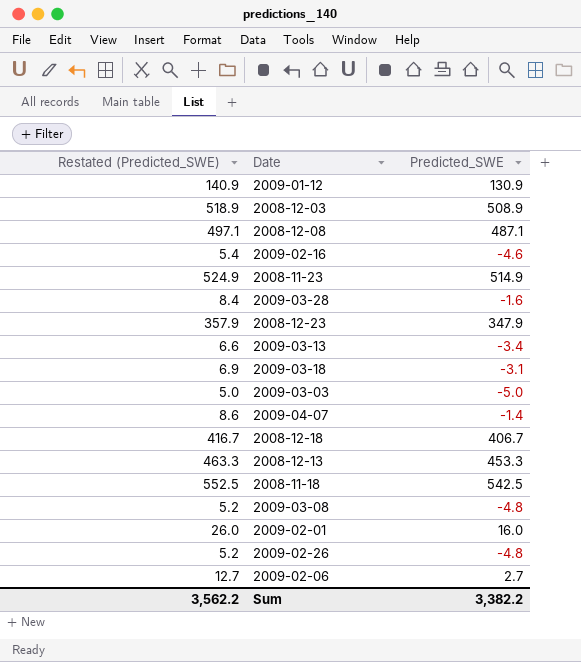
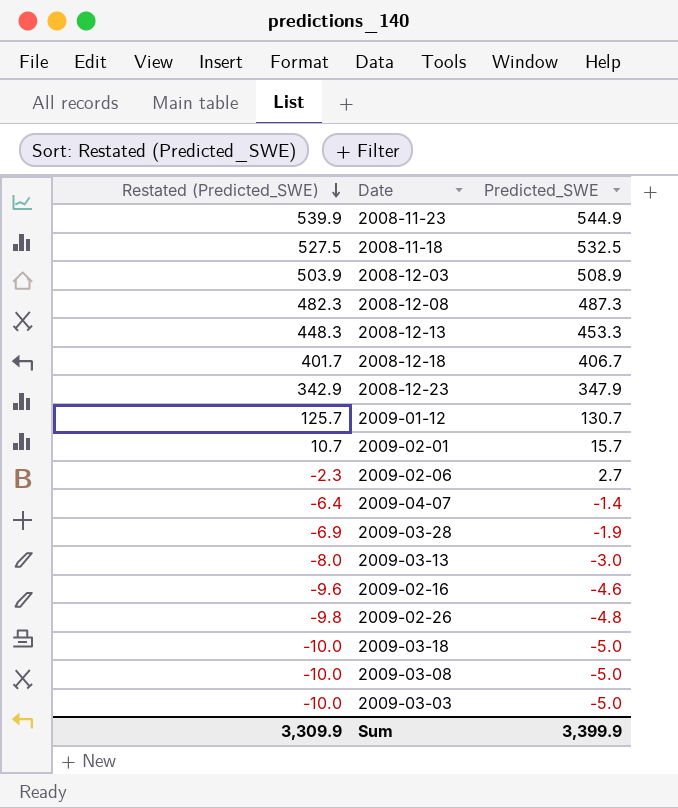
row order: none -> Restated (Predicted_SWE) descending
column Restated (Predicted_SWE) | formula: [Predicted_SWE] + 10 -> [Predicted_SWE] - 5
2008-11-23 | Predicted_SWE: 514.9 -> 544.9
2008-11-18 | Predicted_SWE: 542.5 -> 532.5
2008-12-08 | Predicted_SWE: 487.1 -> 487.3
2009-01-12 | Predicted_SWE: 130.9 -> 130.7
2009-02-01 | Predicted_SWE: 16.0 -> 15.7
2009-03-28 | Predicted_SWE: -1.6 -> -1.9
2009-03-13 | Predicted_SWE: -3.4 -> -3.0
2009-03-18 | Predicted_SWE: -3.1 -> -5.0
2009-03-08 | Predicted_SWE: -4.8 -> -5.0
Sum | Restated (Predicted_SWE): 3,562.2 -> 3,309.9
Sum | Predicted_SWE: 3,382.2 -> 3,399.9

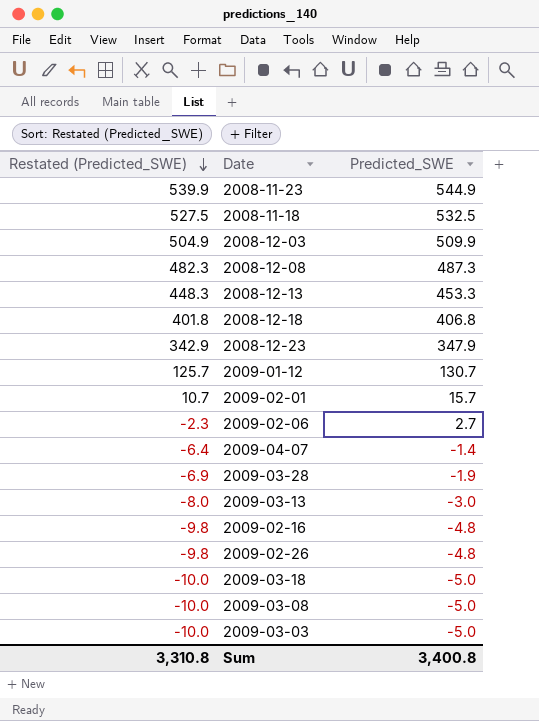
2008-12-03 | Restated (Predicted_SWE): 503.9 -> 504.9
2008-12-03 | Predicted_SWE: 508.9 -> 509.9
2008-12-18 | Restated (Predicted_SWE): 401.7 -> 401.8
2008-12-18 | Predicted_SWE: 406.7 -> 406.8
2009-02-16 | Restated (Predicted_SWE): -9.6 -> -9.8
2009-02-16 | Predicted_SWE: -4.6 -> -4.8
Sum | Restated (Predicted_SWE): 3,309.9 -> 3,310.8
Sum | Predicted_SWE: 3,399.9 -> 3,400.8

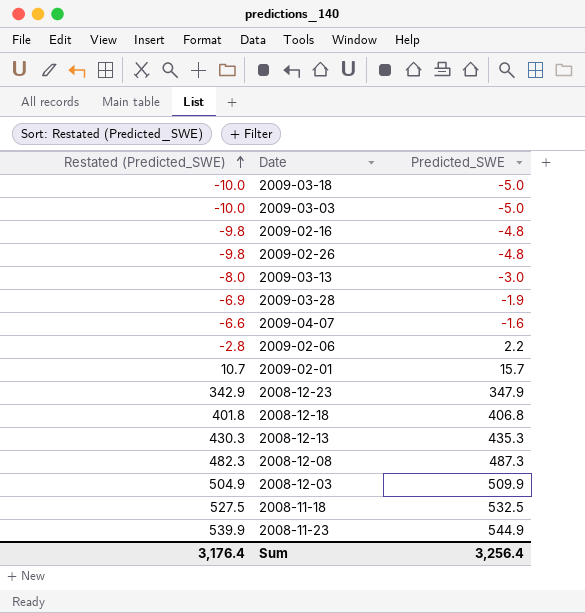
row order: Restated (Predicted_SWE) descending -> Restated (Predicted_SWE) ascending
row 2009-01-12: 125.7 | 130.7 -> none
row 2009-03-08: -10.0 | -5.0 -> none
2009-04-07 | Restated (Predicted_SWE): -6.4 -> -6.6
2009-04-07 | Predicted_SWE: -1.4 -> -1.6
2009-02-06 | Restated (Predicted_SWE): -2.3 -> -2.8
2009-02-06 | Predicted_SWE: 2.7 -> 2.2
2008-12-13 | Restated (Predicted_SWE): 448.3 -> 430.3
2008-12-13 | Predicted_SWE: 453.3 -> 435.3
Sum | Restated (Predicted_SWE): 3,310.8 -> 3,176.4
Sum | Predicted_SWE: 3,400.8 -> 3,256.4

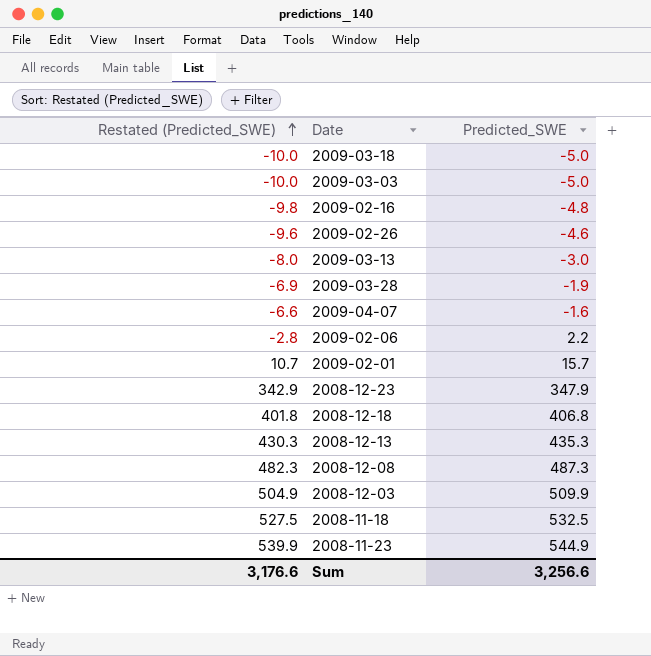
2009-02-26 | Restated (Predicted_SWE): -9.8 -> -9.6
2009-02-26 | Predicted_SWE: -4.8 -> -4.6
Sum | Restated (Predicted_SWE): 3,176.4 -> 3,176.6
Sum | Predicted_SWE: 3,256.4 -> 3,256.6

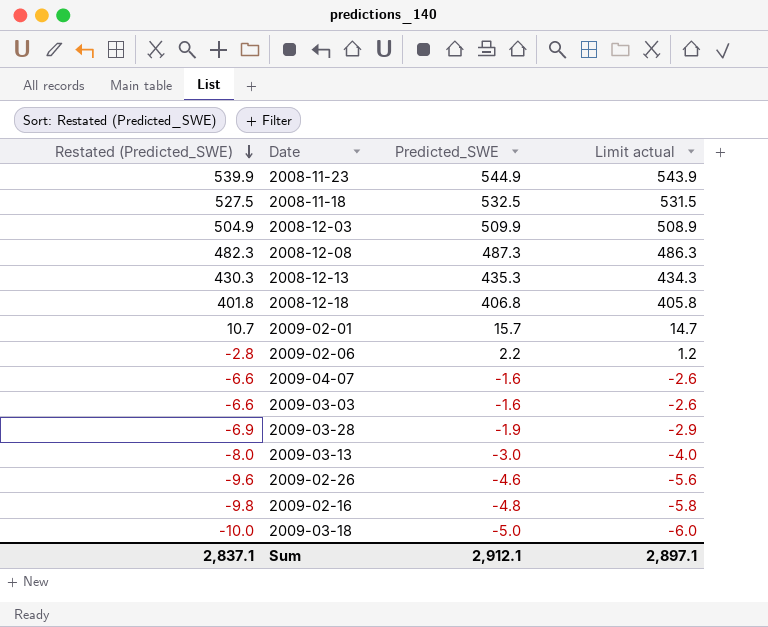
row order: Restated (Predicted_SWE) ascending -> Restated (Predicted_SWE) descending
column Limit actual | formula: none -> [Predicted_SWE] - 1
row 2008-12-23: 342.9 | 347.9 -> none
2009-03-03 | Restated (Predicted_SWE): -10.0 -> -6.6
2009-03-03 | Predicted_SWE: -5.0 -> -1.6
Sum | Restated (Predicted_SWE): 3,176.6 -> 2,837.1
Sum | Predicted_SWE: 3,256.6 -> 2,912.1

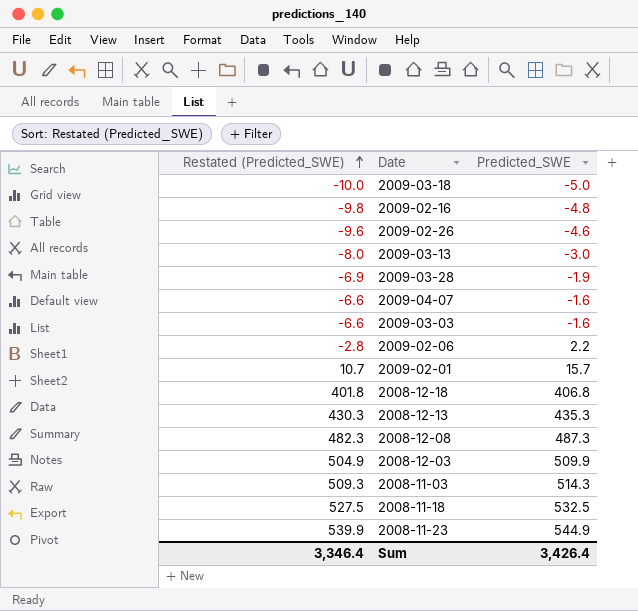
row order: Restated (Predicted_SWE) descending -> Restated (Predicted_SWE) ascending
column Limit actual | formula: [Predicted_SWE] - 1 -> none
row 2008-11-03: none -> 509.3 | 514.3
Sum | Restated (Predicted_SWE): 2,837.1 -> 3,346.4
Sum | Predicted_SWE: 2,912.1 -> 3,426.4

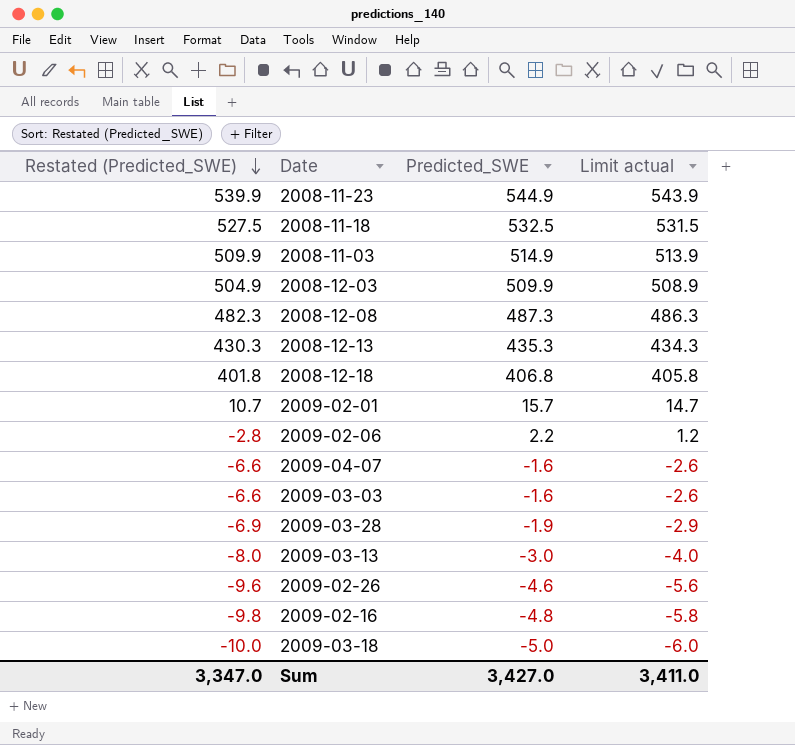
row order: Restated (Predicted_SWE) ascending -> Restated (Predicted_SWE) descending
column Limit actual | formula: none -> [Predicted_SWE] - 1
2008-11-03 | Restated (Predicted_SWE): 509.3 -> 509.9
2008-11-03 | Predicted_SWE: 514.3 -> 514.9
Sum | Restated (Predicted_SWE): 3,346.4 -> 3,347.0
Sum | Predicted_SWE: 3,426.4 -> 3,427.0

